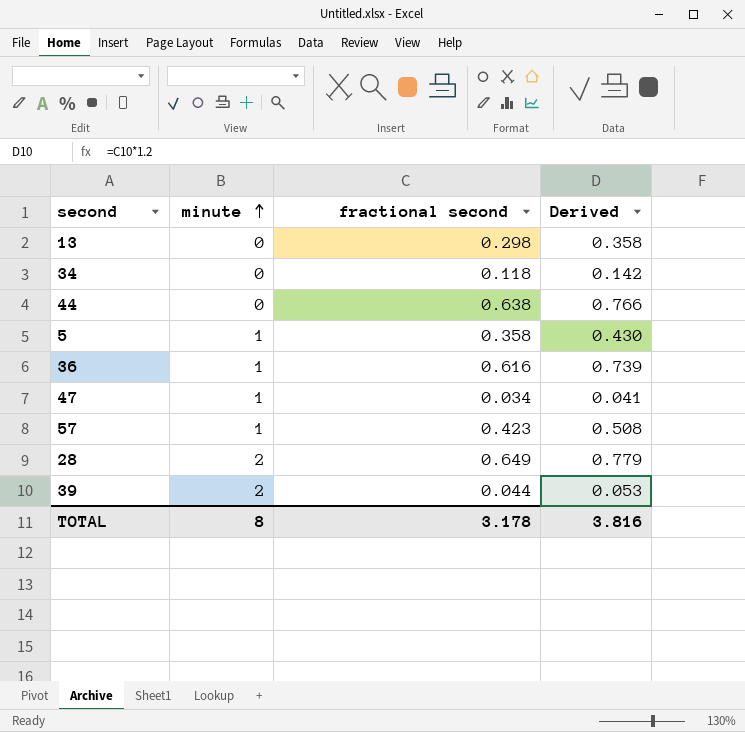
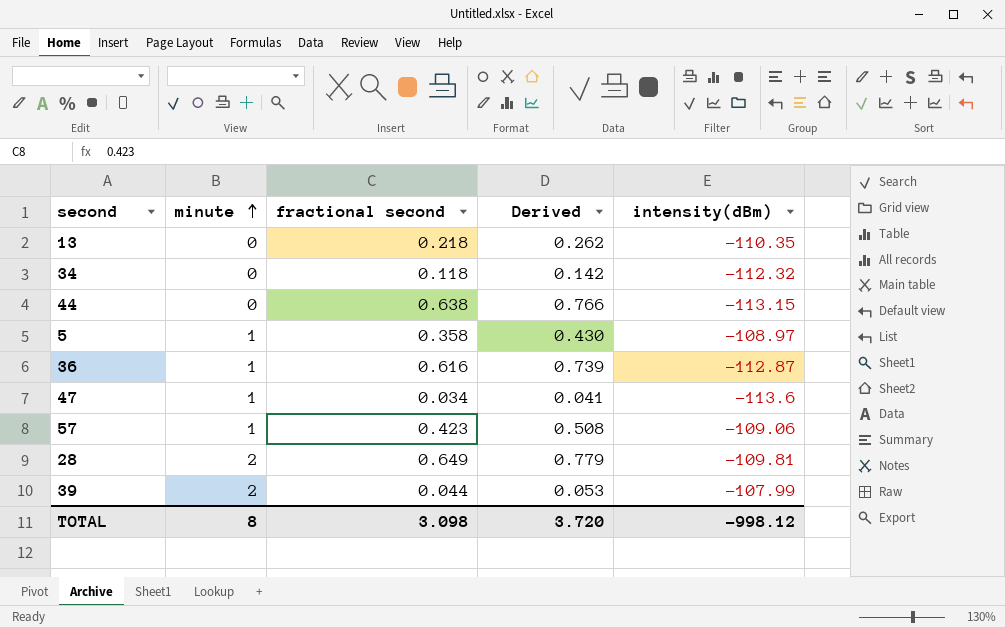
column intensity(dBm) | position: none -> 5
13 | fractional second: 0.298 -> 0.218
13 | Derived: 0.358 -> 0.262
TOTAL | fractional second: 3.178 -> 3.098
TOTAL | Derived: 3.816 -> 3.720

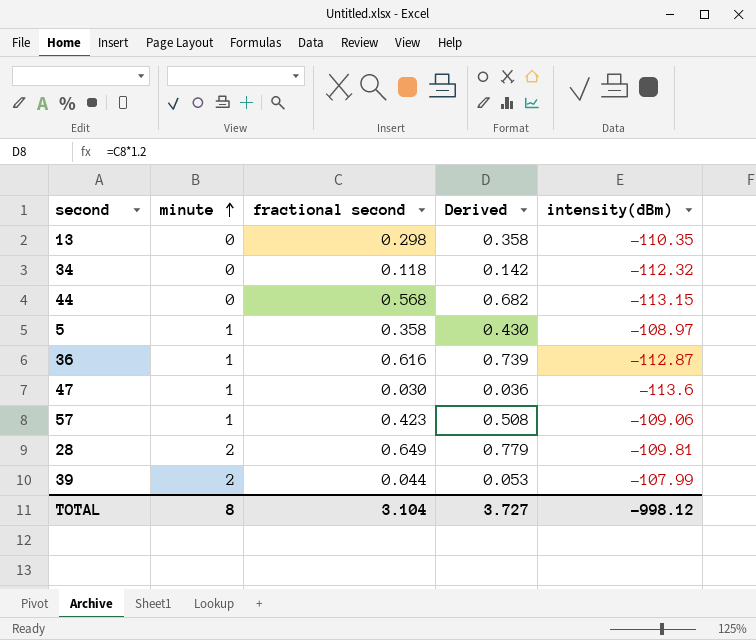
13 | fractional second: 0.218 -> 0.298
13 | Derived: 0.262 -> 0.358
44 | fractional second: 0.638 -> 0.568
44 | Derived: 0.766 -> 0.682
47 | fractional second: 0.034 -> 0.030
47 | Derived: 0.041 -> 0.036
TOTAL | fractional second: 3.098 -> 3.104
TOTAL | Derived: 3.720 -> 3.727

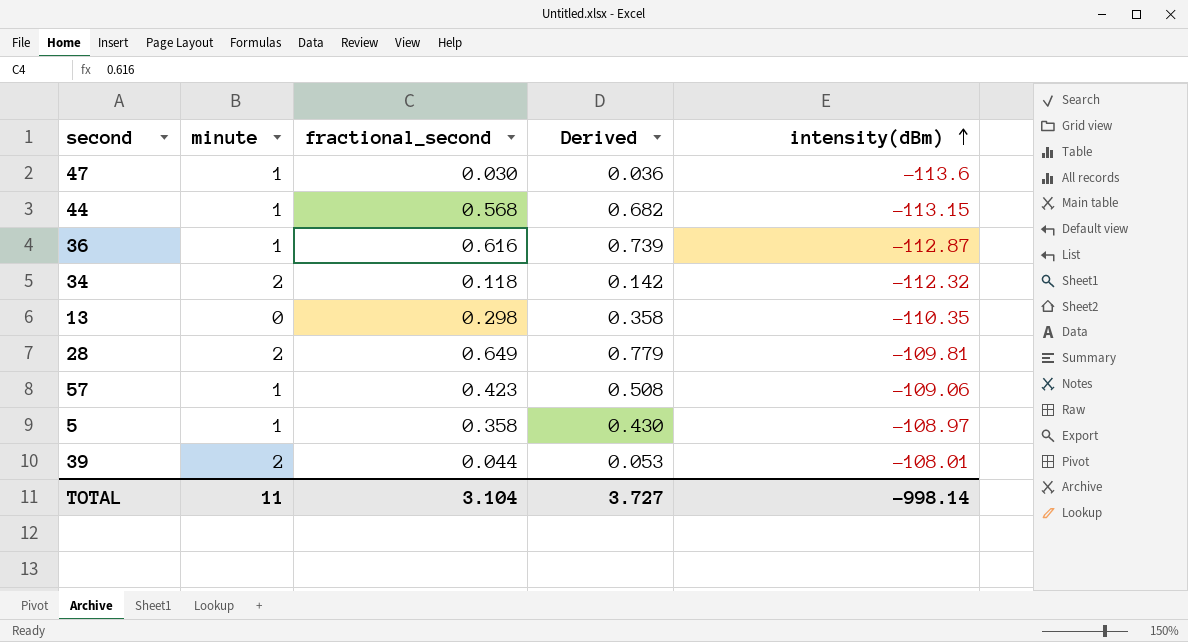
row order: minute ascending -> intensity(dBm) ascending
column name: fractional second -> fractional_second
44 | minute: 0 -> 1
34 | minute: 0 -> 2
39 | intensity(dBm): -107.99 -> -108.01
TOTAL | minute: 8 -> 11
TOTAL | intensity(dBm): -998.12 -> -998.14

